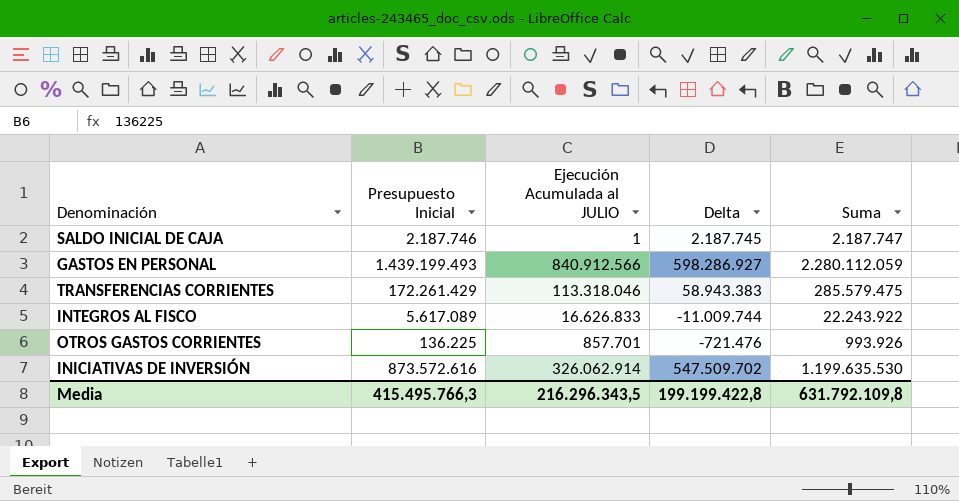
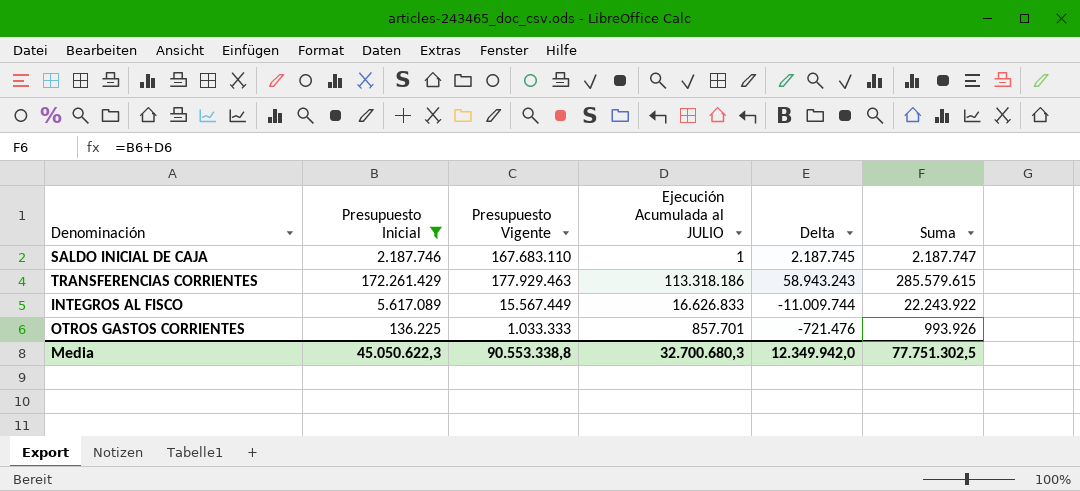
filter: none -> Presupuesto Inicial <= 172.261.429
column Presupuesto Vigente | position: none -> 3
TRANSFERENCIAS CORRIENTES | Ejecución Acumulada al JULIO: 113.318.046 -> 113.318.186
TRANSFERENCIAS CORRIENTES | Delta: 58.943.383 -> 58.943.243
TRANSFERENCIAS CORRIENTES | Suma: 285.579.475 -> 285.579.615
Media | Presupuesto Inicial: 415.495.766,3 -> 45.050.622,3
Media | Ejecución Acumulada al JULIO: 216.296.343,5 -> 32.700.680,3
Media | Delta: 199.199.422,8 -> 12.349.942,0
Media | Suma: 631.792.109,8 -> 77.751.302,5

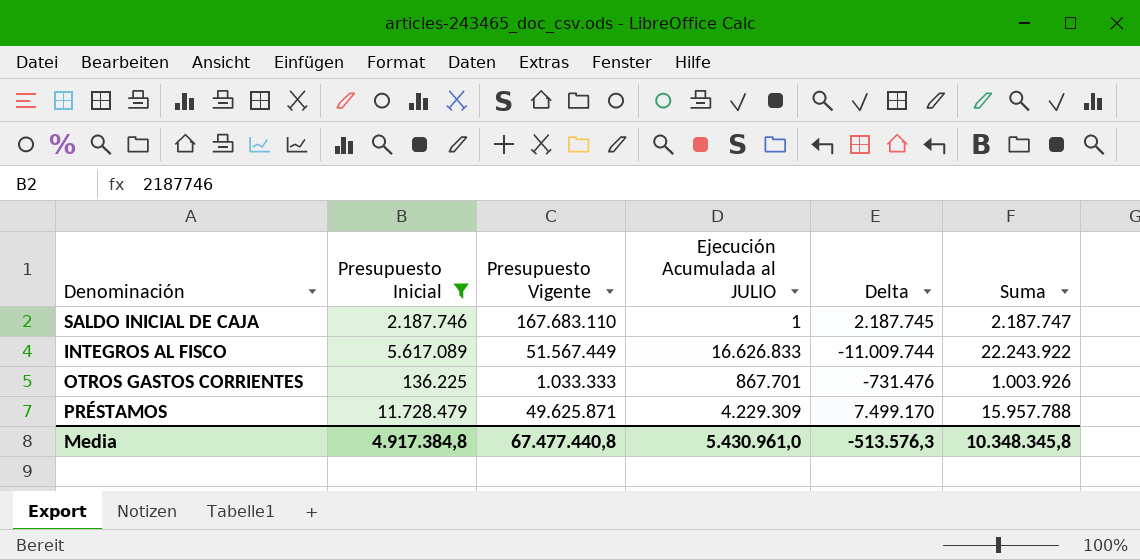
row TRANSFERENCIAS CORRIENTES: 172.261.429 | 177.929.463 | 113.318.186 | 58.943.243 | 285.579.615 -> none
INTEGROS AL FISCO | Presupuesto Vigente: 15.567.449 -> 51.567.449
OTROS GASTOS CORRIENTES | Ejecución Acumulada al JULIO: 857.701 -> 867.701
OTROS GASTOS CORRIENTES | Delta: -721.476 -> -731.476
OTROS GASTOS CORRIENTES | Suma: 993.926 -> 1.003.926
row PRÉSTAMOS: none -> 11.728.479 | 49.625.871 | 4.229.309 | 7.499.170 | 15.957.788
Media | Presupuesto Inicial: 45.050.622,3 -> 4.917.384,8
Media | Presupuesto Vigente: 90.553.338,8 -> 67.477.440,8
Media | Ejecución Acumulada al JULIO: 32.700.680,3 -> 5.430.961,0
Media | Delta: 12.349.942,0 -> -513.576,3
Media | Suma: 77.751.302,5 -> 10.348.345,8

